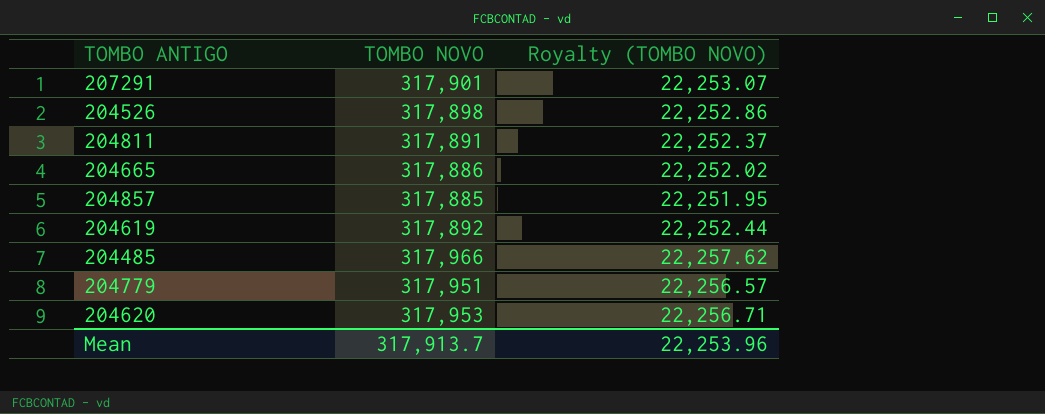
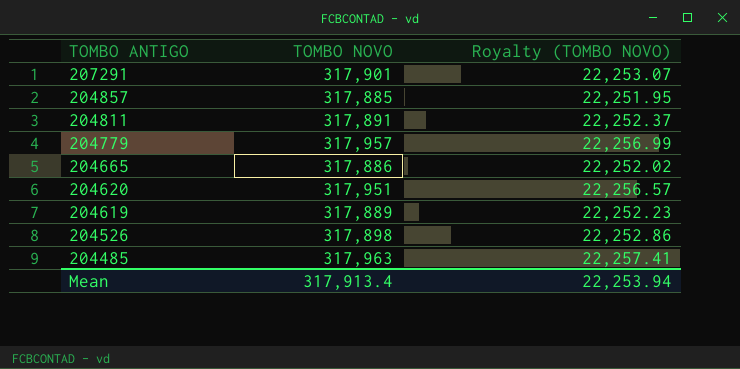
row order: none -> TOMBO ANTIGO descending
204779 | TOMBO NOVO: 317,951 -> 317,957
204779 | Royalty (TOMBO NOVO): 22,256.57 -> 22,256.99
204620 | TOMBO NOVO: 317,953 -> 317,951
204620 | Royalty (TOMBO NOVO): 22,256.71 -> 22,256.57
204619 | TOMBO NOVO: 317,892 -> 317,889
204619 | Royalty (TOMBO NOVO): 22,252.44 -> 22,252.23
204485 | TOMBO NOVO: 317,966 -> 317,963
204485 | Royalty (TOMBO NOVO): 22,257.62 -> 22,257.41
Mean | TOMBO NOVO: 317,913.7 -> 317,913.4
Mean | Royalty (TOMBO NOVO): 22,253.96 -> 22,253.94

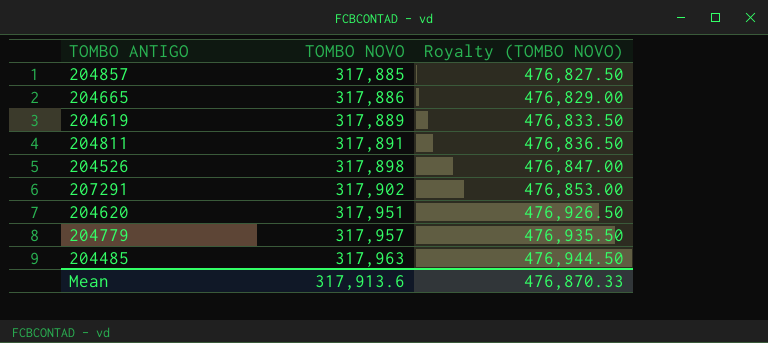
row order: TOMBO ANTIGO descending -> TOMBO NOVO ascending
column Royalty (TOMBO NOVO) | formula: [TOMBO NOVO] * 0.07 -> [TOMBO NOVO] * 1.5
207291 | TOMBO NOVO: 317,901 -> 317,902
Mean | TOMBO NOVO: 317,913.4 -> 317,913.6
Mean | Royalty (TOMBO NOVO): 22,253.94 -> 476,870.33

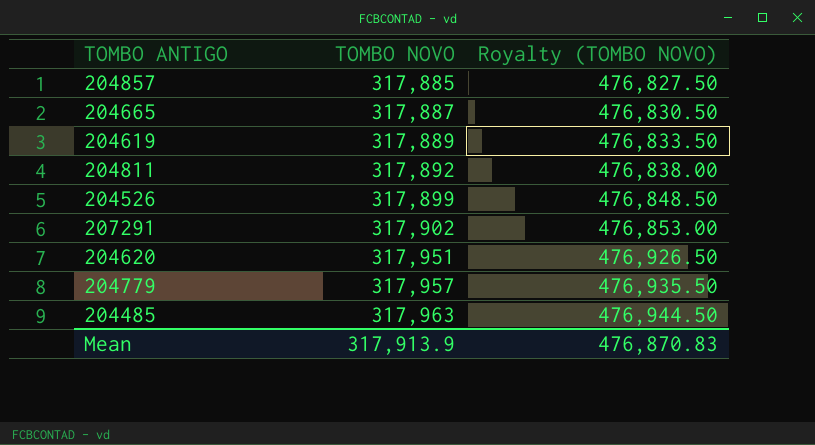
204665 | TOMBO NOVO: 317,886 -> 317,887
204665 | Royalty (TOMBO NOVO): 476,829.00 -> 476,830.50
204811 | TOMBO NOVO: 317,891 -> 317,892
204811 | Royalty (TOMBO NOVO): 476,836.50 -> 476,838.00
204526 | TOMBO NOVO: 317,898 -> 317,899
204526 | Royalty (TOMBO NOVO): 476,847.00 -> 476,848.50
Mean | TOMBO NOVO: 317,913.6 -> 317,913.9
Mean | Royalty (TOMBO NOVO): 476,870.33 -> 476,870.83

